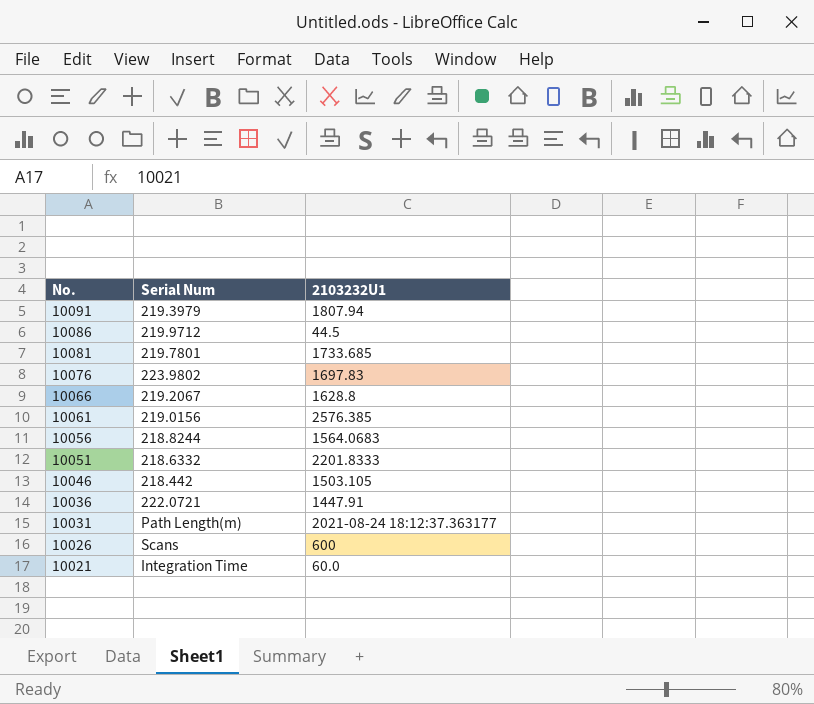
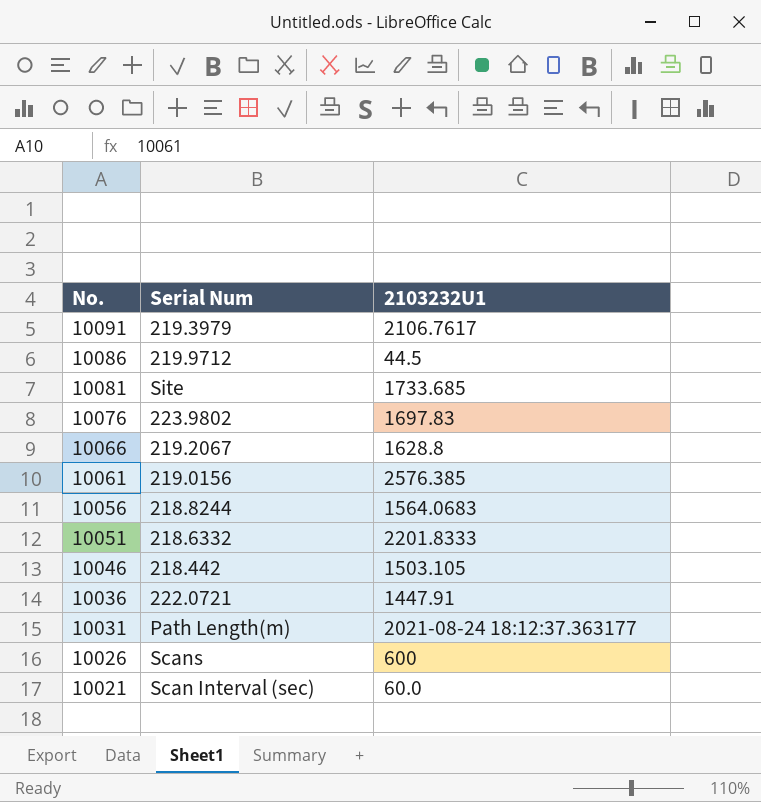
10091 | 2103232U1: 1807.94 -> 2106.7617
10081 | Serial Num: 219.7801 -> Site
10021 | Serial Num: Integration Time -> Scan Interval (sec)

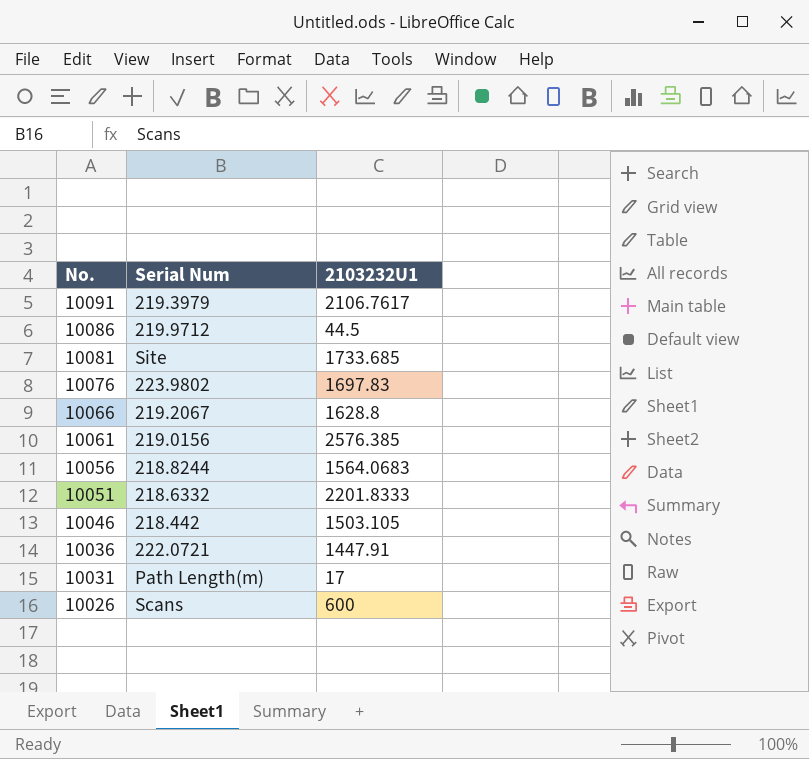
row 10021: Scan Interval (sec) | 60.0 -> none
10031 | 2103232U1: 2021-08-24 18:12:37.363177 -> 17

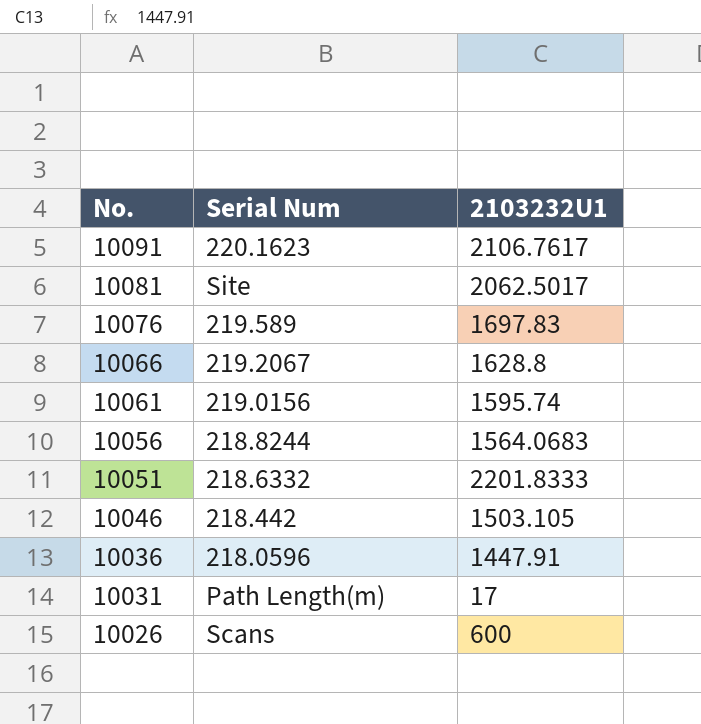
row 10086: 219.9712 | 44.5 -> none
10091 | Serial Num: 219.3979 -> 220.1623
10081 | 2103232U1: 1733.685 -> 2062.5017
10076 | Serial Num: 223.9802 -> 219.589
10061 | 2103232U1: 2576.385 -> 1595.74
10036 | Serial Num: 222.0721 -> 218.0596

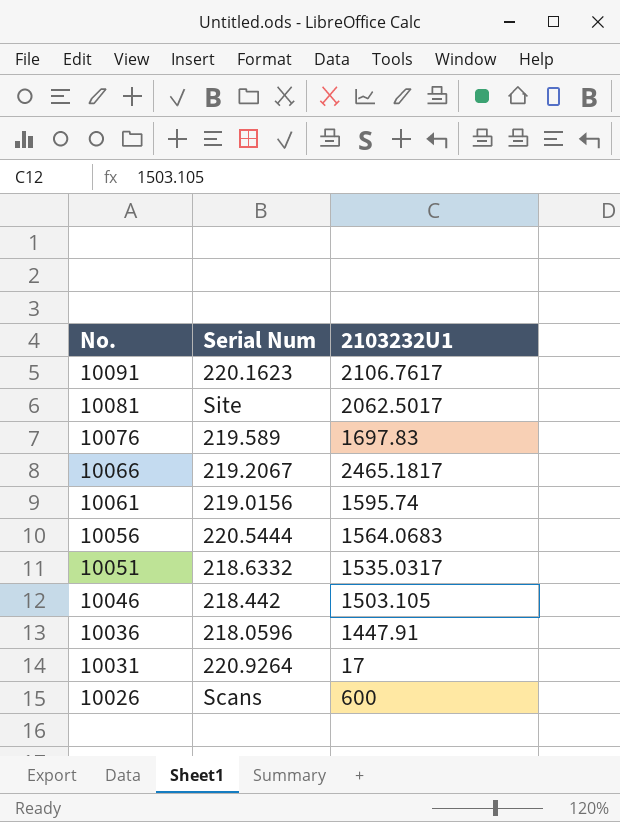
10066 | 2103232U1: 1628.8 -> 2465.1817
10056 | Serial Num: 218.8244 -> 220.5444
10051 | 2103232U1: 2201.8333 -> 1535.0317
10031 | Serial Num: Path Length(m) -> 220.9264

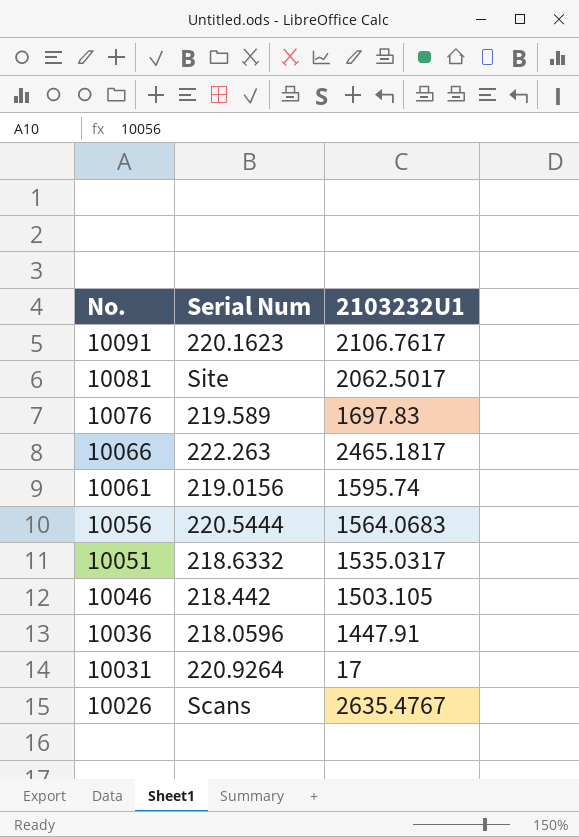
10066 | Serial Num: 219.2067 -> 222.263
10026 | 2103232U1: 600 -> 2635.4767

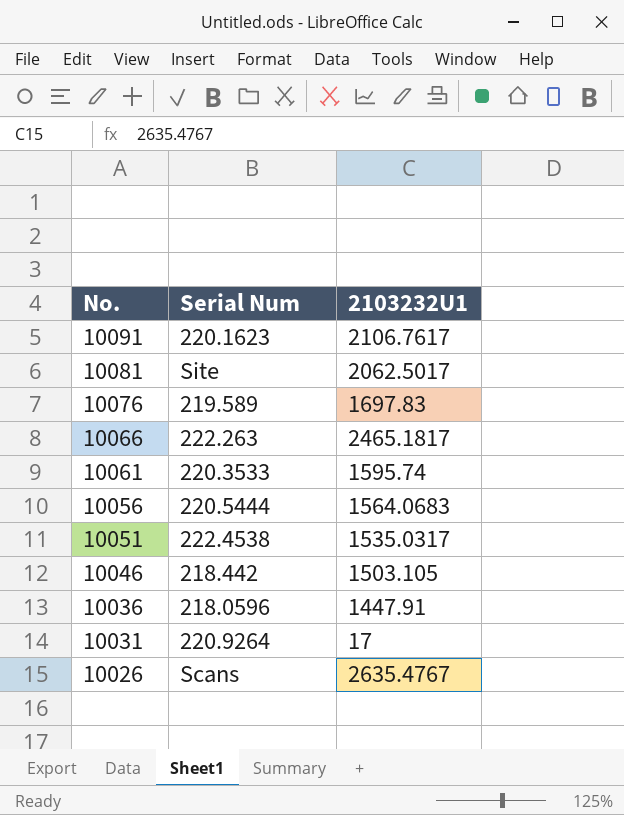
10061 | Serial Num: 219.0156 -> 220.3533
10051 | Serial Num: 218.6332 -> 222.4538

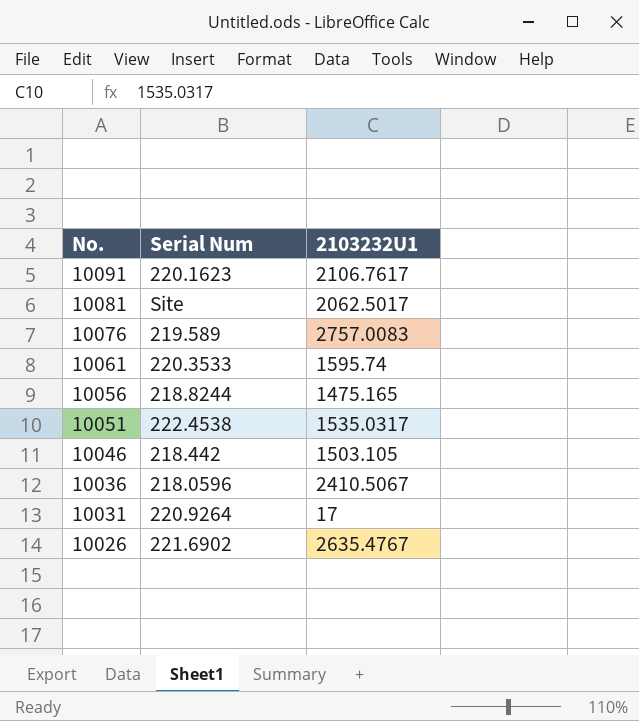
row 10066: 222.263 | 2465.1817 -> none
10076 | 2103232U1: 1697.83 -> 2757.0083
10056 | Serial Num: 220.5444 -> 218.8244
10056 | 2103232U1: 1564.0683 -> 1475.165
10036 | 2103232U1: 1447.91 -> 2410.5067
10026 | Serial Num: Scans -> 221.6902

